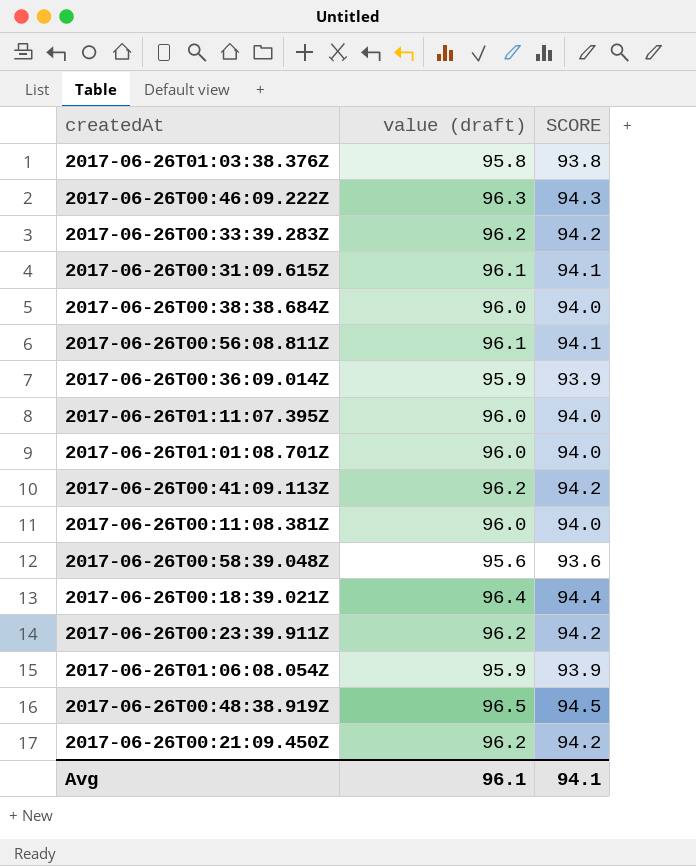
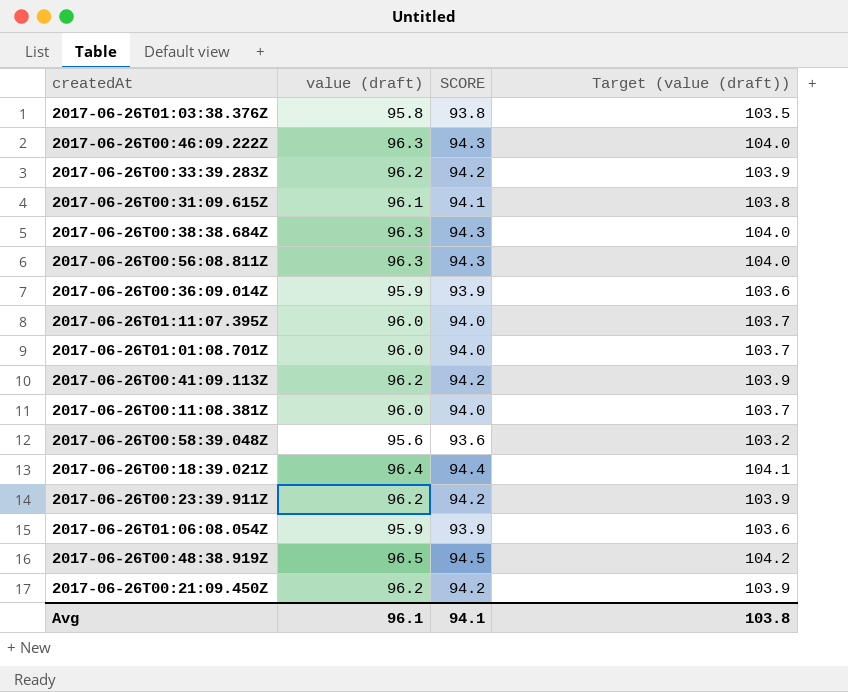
column Target (value (draft)) | formula: none -> [value (draft)] * 1.08
2017-06-26T00:38:38.684Z | value (draft): 96.0 -> 96.3
2017-06-26T00:38:38.684Z | SCORE: 94.0 -> 94.3
2017-06-26T00:56:08.811Z | value (draft): 96.1 -> 96.3
2017-06-26T00:56:08.811Z | SCORE: 94.1 -> 94.3

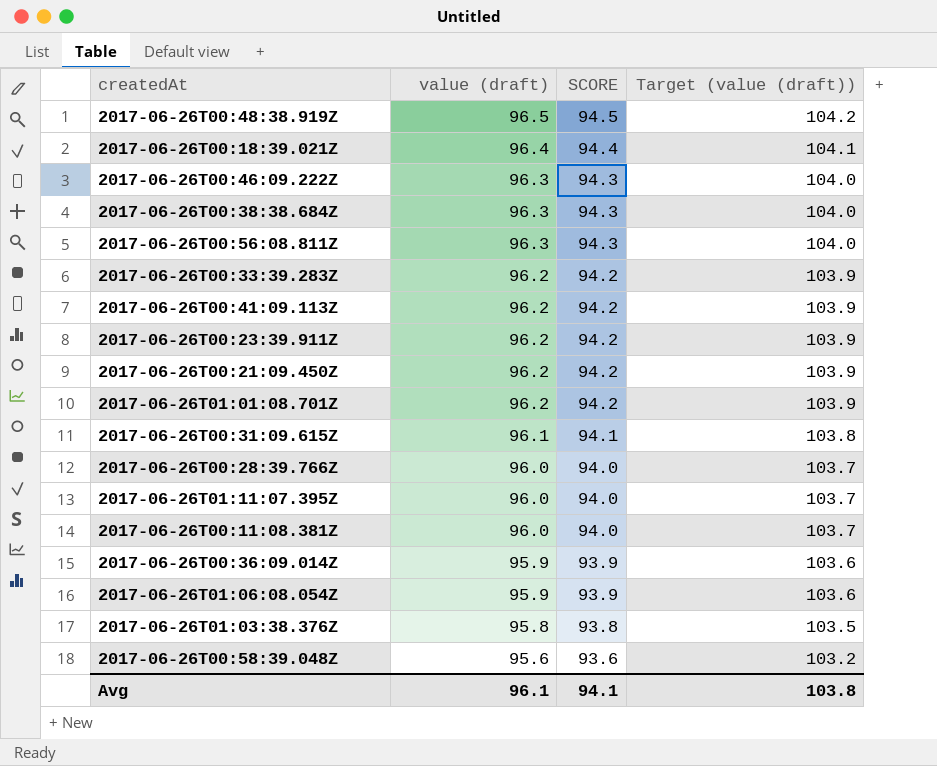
row order: none -> value (draft) descending
2017-06-26T01:01:08.701Z | value (draft): 96.0 -> 96.2
2017-06-26T01:01:08.701Z | SCORE: 94.0 -> 94.2
2017-06-26T01:01:08.701Z | Target (value (draft)): 103.7 -> 103.9
row 2017-06-26T00:28:39.766Z: none -> 96.0 | 94.0 | 103.7

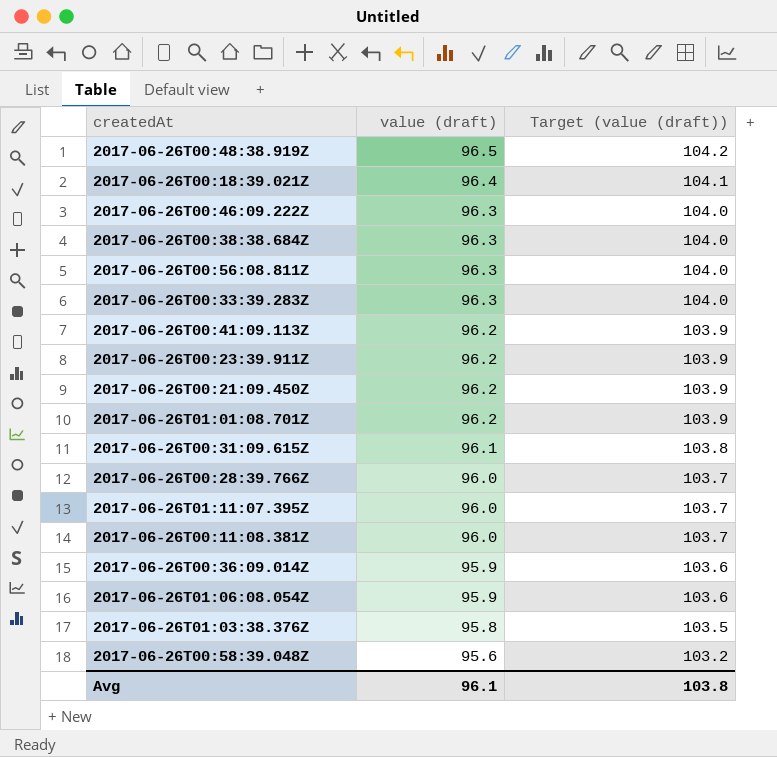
column SCORE | formula: [value (draft)] - 2 -> none
2017-06-26T00:33:39.283Z | value (draft): 96.2 -> 96.3
2017-06-26T00:33:39.283Z | Target (value (draft)): 103.9 -> 104.0

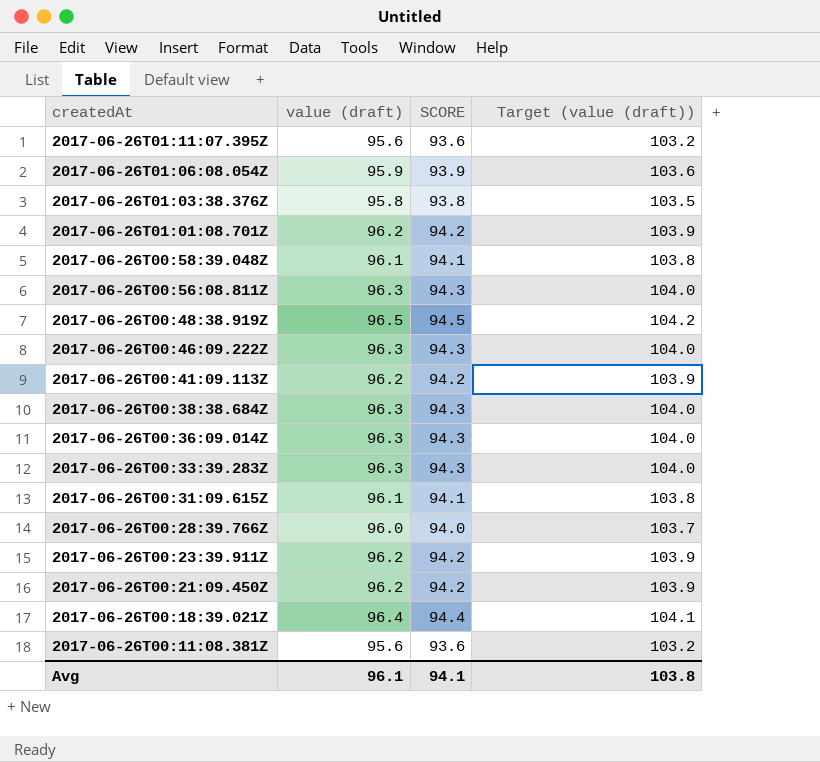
row order: value (draft) descending -> createdAt descending
column SCORE | formula: none -> [value (draft)] - 2
2017-06-26T01:11:07.395Z | value (draft): 96.0 -> 95.6
2017-06-26T01:11:07.395Z | Target (value (draft)): 103.7 -> 103.2
2017-06-26T00:58:39.048Z | value (draft): 95.6 -> 96.1
2017-06-26T00:58:39.048Z | Target (value (draft)): 103.2 -> 103.8
2017-06-26T00:36:09.014Z | value (draft): 95.9 -> 96.3
2017-06-26T00:36:09.014Z | Target (value (draft)): 103.6 -> 104.0
2017-06-26T00:11:08.381Z | value (draft): 96.0 -> 95.6
2017-06-26T00:11:08.381Z | Target (value (draft)): 103.7 -> 103.2

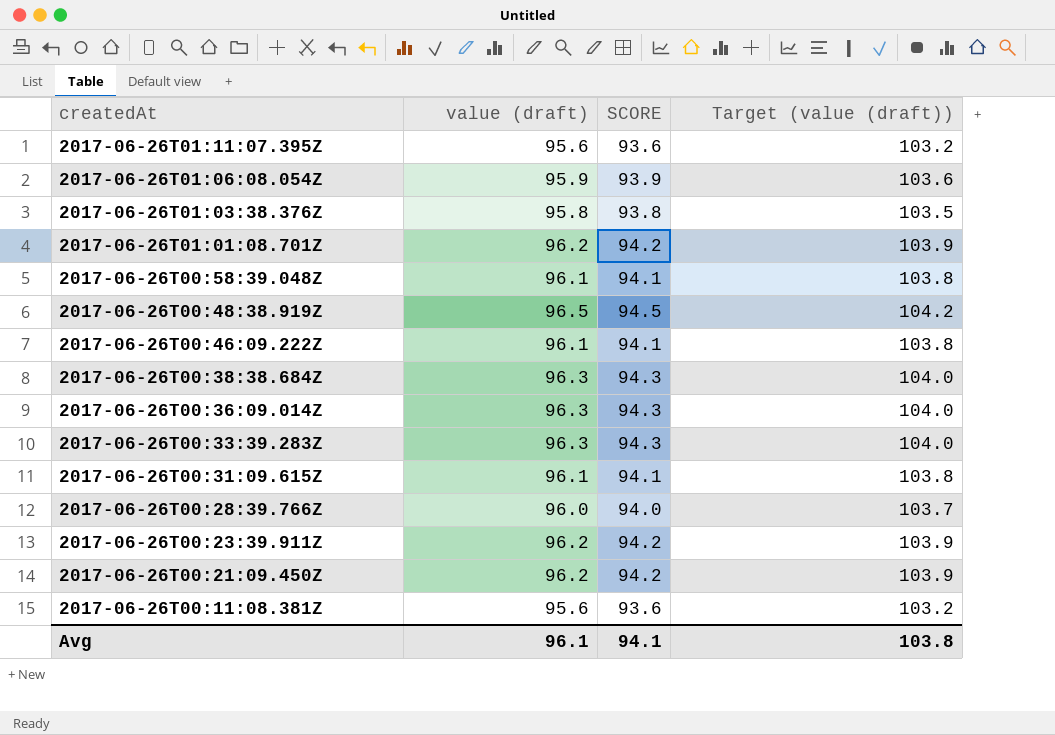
row 2017-06-26T00:56:08.811Z: 96.3 | 94.3 | 104.0 -> none
row 2017-06-26T00:41:09.113Z: 96.2 | 94.2 | 103.9 -> none
row 2017-06-26T00:18:39.021Z: 96.4 | 94.4 | 104.1 -> none
2017-06-26T00:46:09.222Z | value (draft): 96.3 -> 96.1
2017-06-26T00:46:09.222Z | SCORE: 94.3 -> 94.1
2017-06-26T00:46:09.222Z | Target (value (draft)): 104.0 -> 103.8

